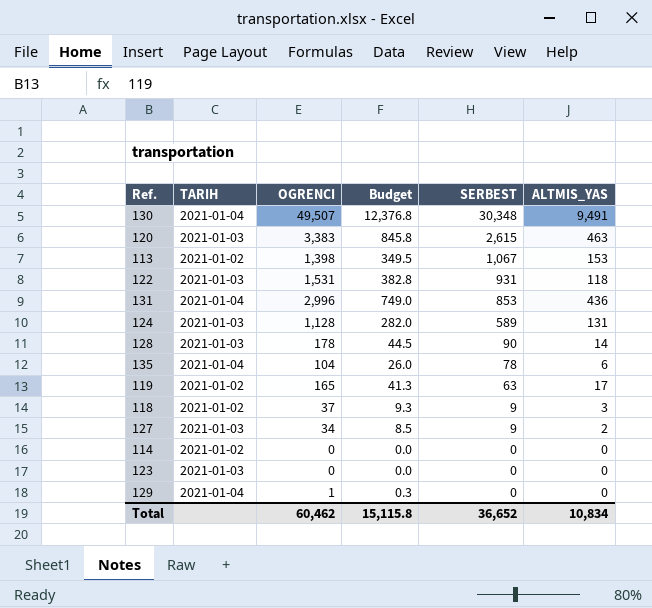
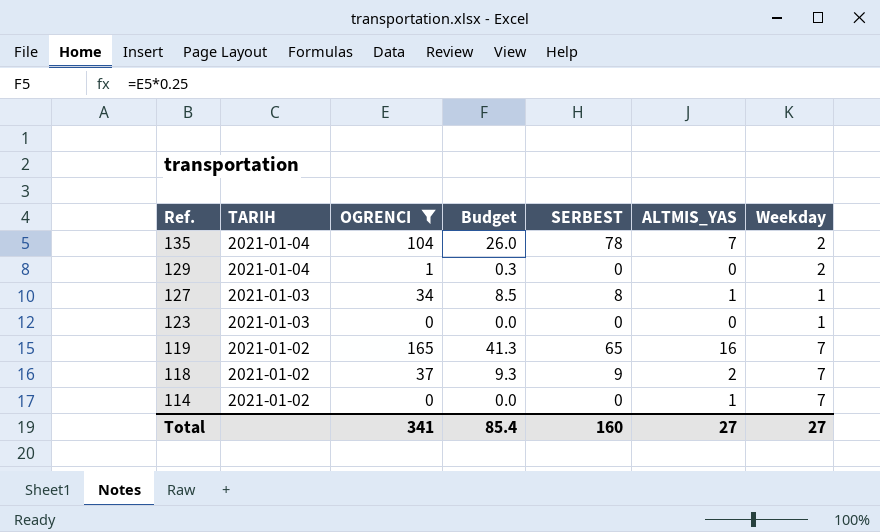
filter: none -> OGRENCI <= 165
row order: SERBEST descending -> Ref. descending
column Weekday | position: none -> 7
135 | ALTMIS_YAS: 6 -> 7
127 | SERBEST: 9 -> 8
127 | ALTMIS_YAS: 2 -> 1
119 | SERBEST: 63 -> 65
119 | ALTMIS_YAS: 17 -> 16
118 | ALTMIS_YAS: 3 -> 2
114 | ALTMIS_YAS: 0 -> 1
Total | OGRENCI: 60,462 -> 341
Total | Budget: 15,115.8 -> 85.4
Total | SERBEST: 36,652 -> 160
Total | ALTMIS_YAS: 10,834 -> 27

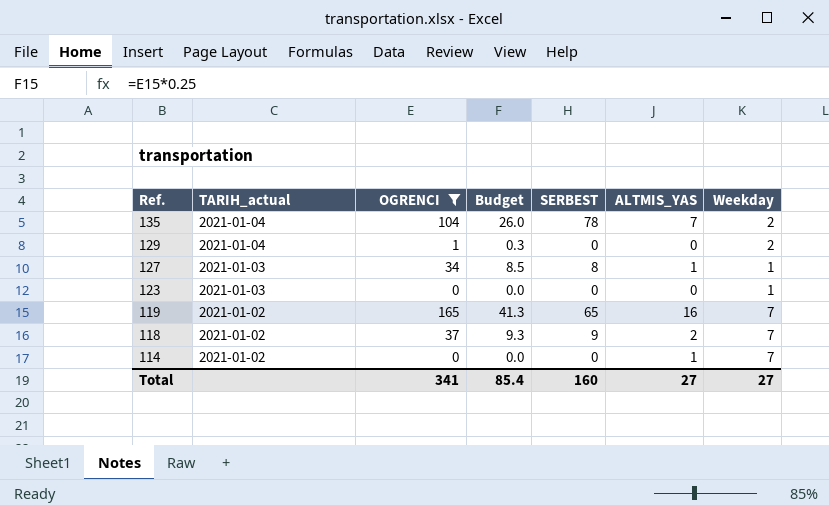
column name: TARIH -> TARIH_actual

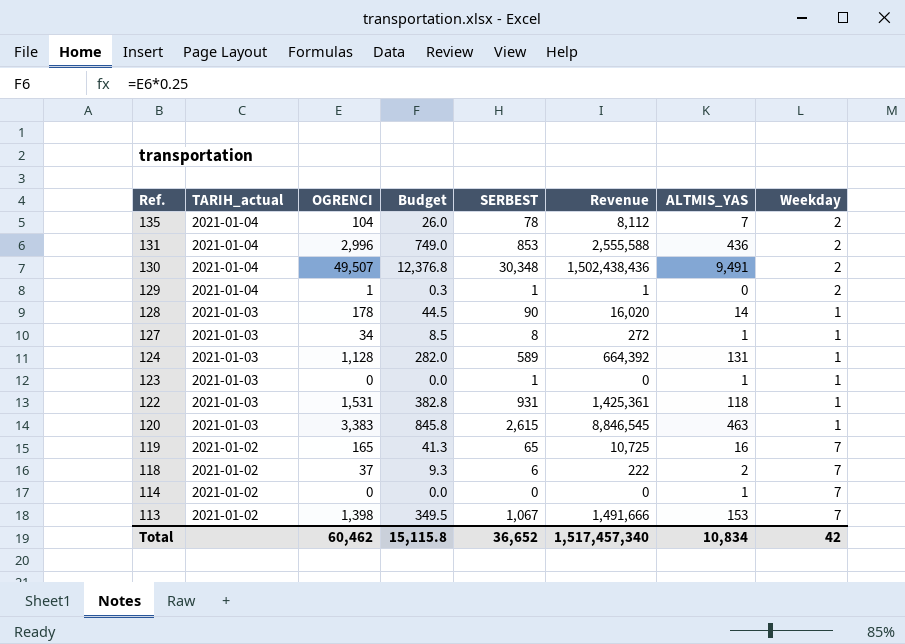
filter: OGRENCI <= 165 -> none
column Revenue | formula: none -> [OGRENCI] * [SERBEST]
129 | SERBEST: 0 -> 1
123 | SERBEST: 0 -> 1
123 | ALTMIS_YAS: 0 -> 1
118 | SERBEST: 9 -> 6
Total | OGRENCI: 341 -> 60,462
Total | Budget: 85.4 -> 15,115.8
Total | SERBEST: 160 -> 36,652
Total | ALTMIS_YAS: 27 -> 10,834
Total | Weekday: 27 -> 42

